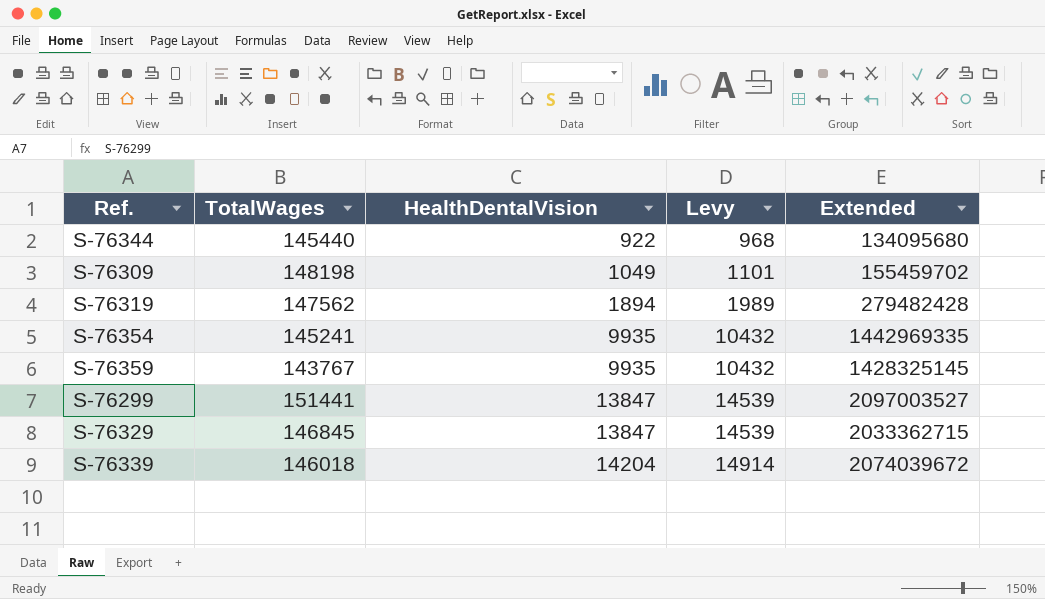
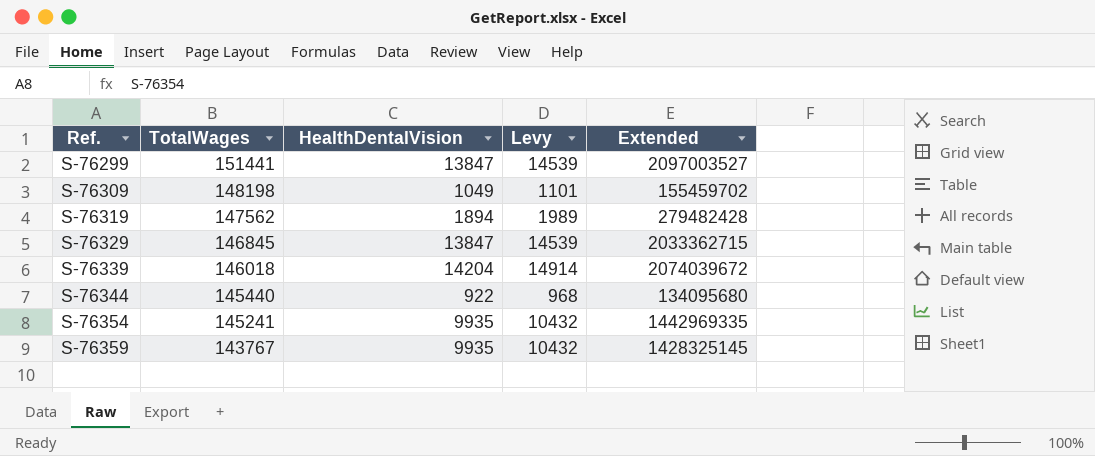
row order: HealthDentalVision ascending -> Ref. ascending

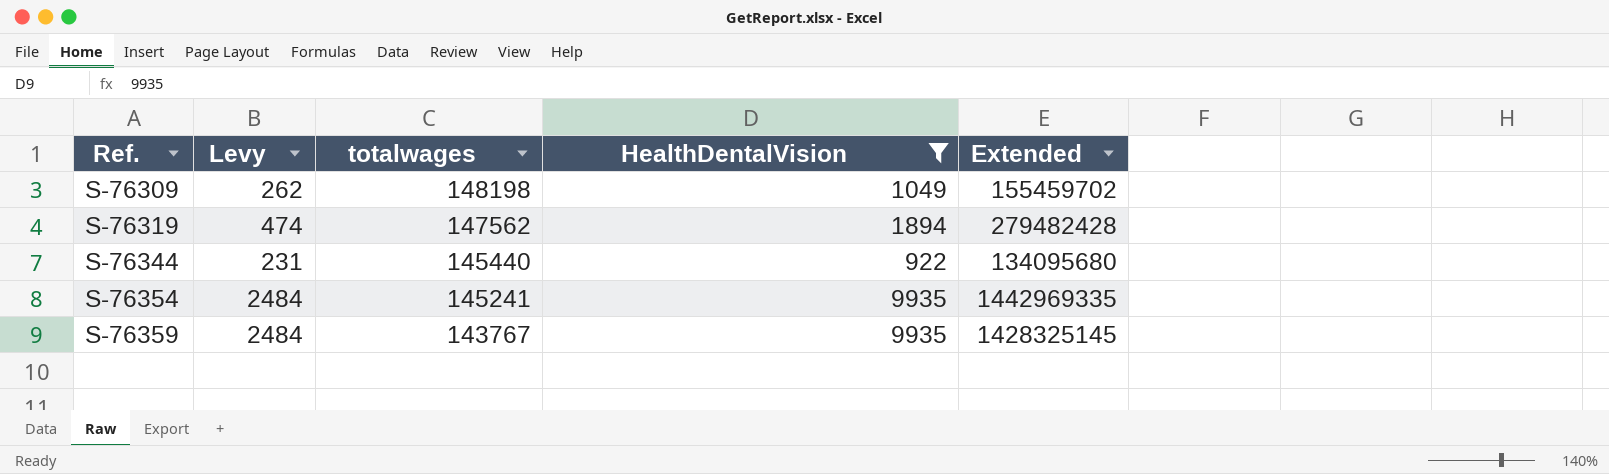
filter: none -> HealthDentalVision <= 9935
column Levy | formula: [HealthDentalVision] * 1.05 -> [HealthDentalVision] * 0.25
column Levy | position: 4 -> 2
column name: TotalWages -> totalwages

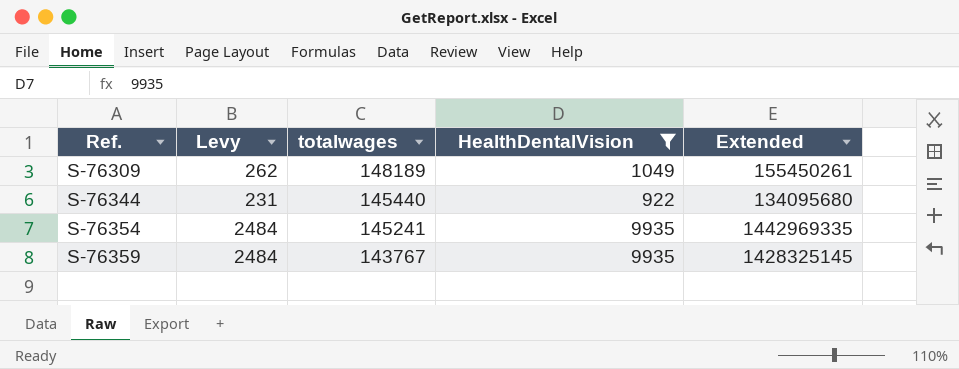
row S-76319: 474 | 147562 | 1894 | 279482428 -> none
S-76309 | totalwages: 148198 -> 148189
S-76309 | Extended: 155459702 -> 155450261

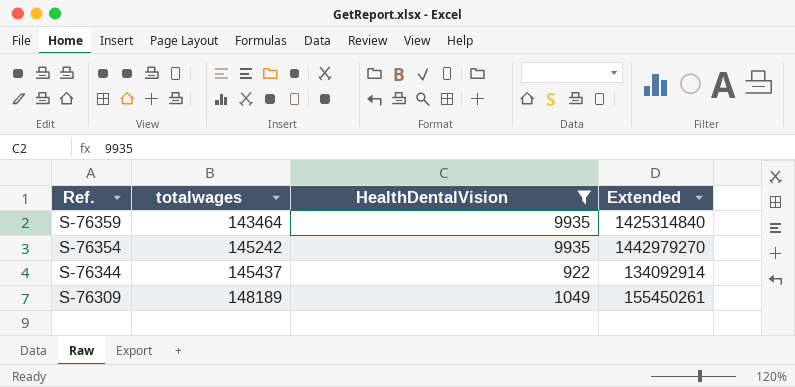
row order: Ref. ascending -> Ref. descending
column Levy | formula: [HealthDentalVision] * 0.25 -> none
S-76359 | totalwages: 143767 -> 143464
S-76359 | Extended: 1428325145 -> 1425314840
S-76354 | totalwages: 145241 -> 145242
S-76354 | Extended: 1442969335 -> 1442979270
S-76344 | totalwages: 145440 -> 145437
S-76344 | Extended: 134095680 -> 134092914

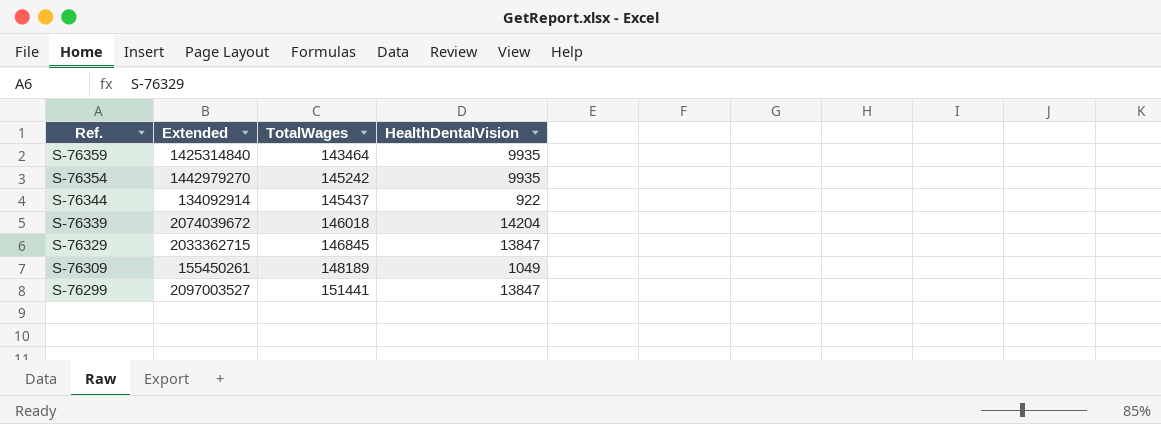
filter: HealthDentalVision <= 9935 -> none
column Extended | position: 4 -> 2
column name: totalwages -> TotalWages

